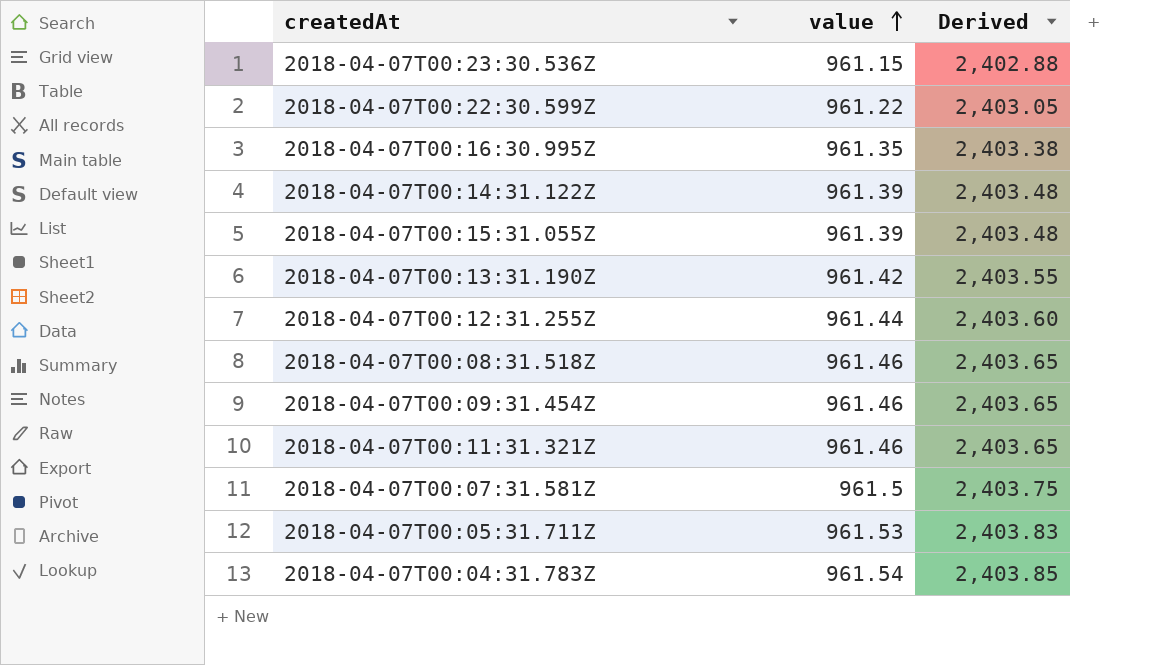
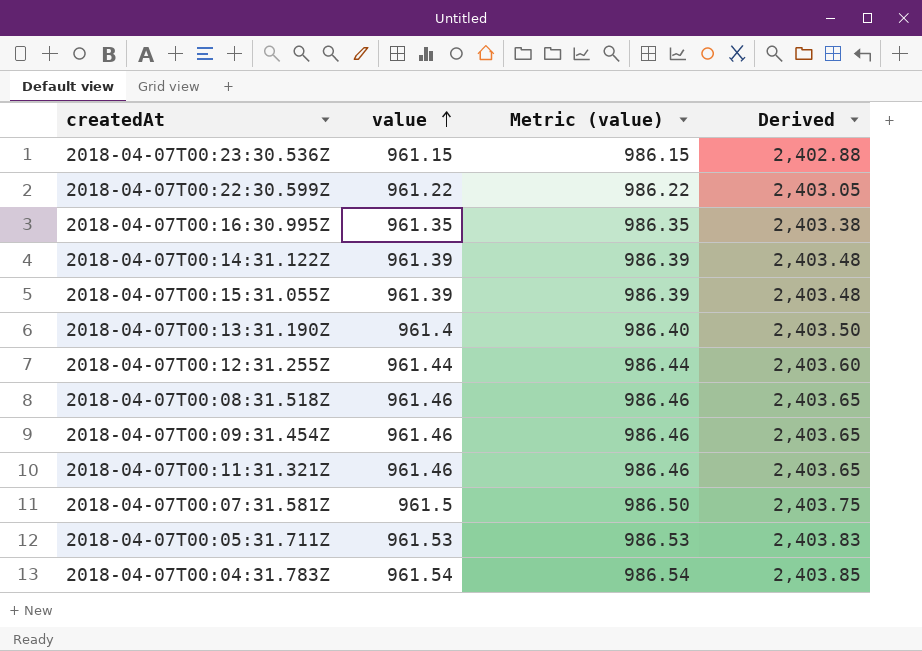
column Metric (value) | formula: none -> [value] + 25
2018-04-07T00:13:31.190Z | value: 961.42 -> 961.4
2018-04-07T00:13:31.190Z | Derived: 2,403.55 -> 2,403.50

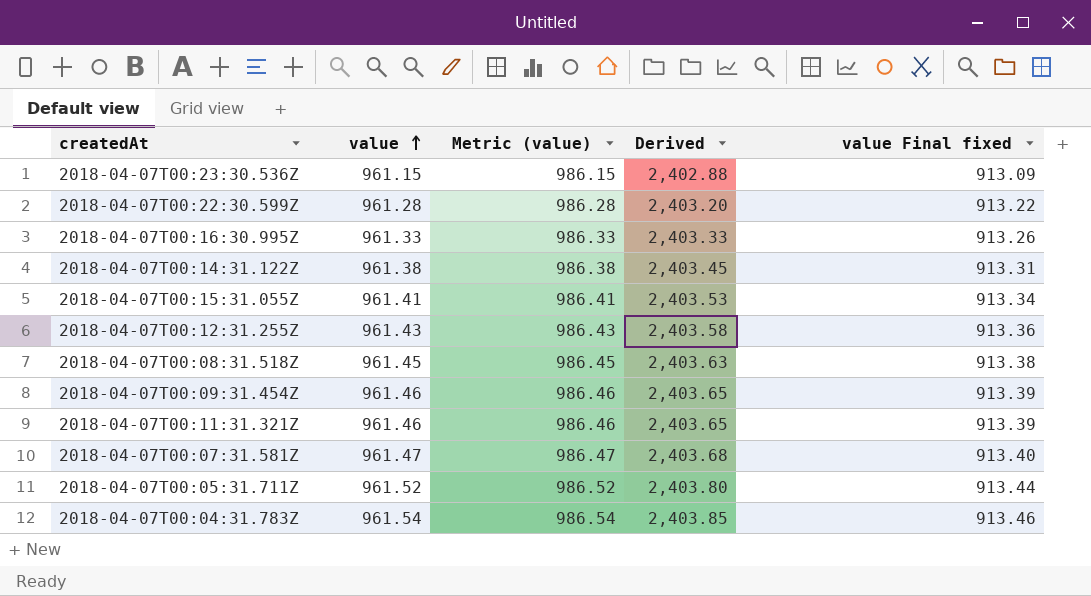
column value Final fixed | formula: none -> [value] * 0.95
row 2018-04-07T00:13:31.190Z: 961.4 | 986.40 | 2,403.50 -> none
2018-04-07T00:22:30.599Z | value: 961.22 -> 961.28
2018-04-07T00:22:30.599Z | Metric (value): 986.22 -> 986.28
2018-04-07T00:22:30.599Z | Derived: 2,403.05 -> 2,403.20
2018-04-07T00:16:30.995Z | value: 961.35 -> 961.33
2018-04-07T00:16:30.995Z | Metric (value): 986.35 -> 986.33
2018-04-07T00:16:30.995Z | Derived: 2,403.38 -> 2,403.33
2018-04-07T00:14:31.122Z | value: 961.39 -> 961.38
2018-04-07T00:14:31.122Z | Metric (value): 986.39 -> 986.38
2018-04-07T00:14:31.122Z | Derived: 2,403.48 -> 2,403.45
2018-04-07T00:15:31.055Z | value: 961.39 -> 961.41
2018-04-07T00:15:31.055Z | Metric (value): 986.39 -> 986.41
2018-04-07T00:15:31.055Z | Derived: 2,403.48 -> 2,403.53
2018-04-07T00:12:31.255Z | value: 961.44 -> 961.43
2018-04-07T00:12:31.255Z | Metric (value): 986.44 -> 986.43
2018-04-07T00:12:31.255Z | Derived: 2,403.60 -> 2,403.58
2018-04-07T00:08:31.518Z | value: 961.46 -> 961.45
2018-04-07T00:08:31.518Z | Metric (value): 986.46 -> 986.45
2018-04-07T00:08:31.518Z | Derived: 2,403.65 -> 2,403.63
2018-04-07T00:07:31.581Z | value: 961.5 -> 961.47
2018-04-07T00:07:31.581Z | Metric (value): 986.50 -> 986.47
2018-04-07T00:07:31.581Z | Derived: 2,403.75 -> 2,403.68
2018-04-07T00:05:31.711Z | value: 961.53 -> 961.52
2018-04-07T00:05:31.711Z | Metric (value): 986.53 -> 986.52
2018-04-07T00:05:31.711Z | Derived: 2,403.83 -> 2,403.80

